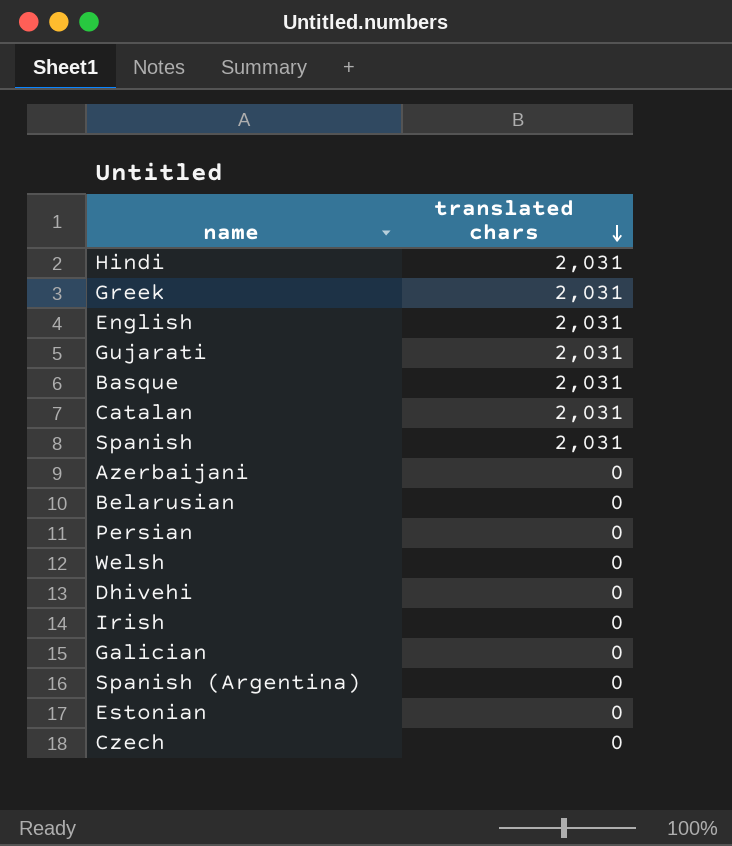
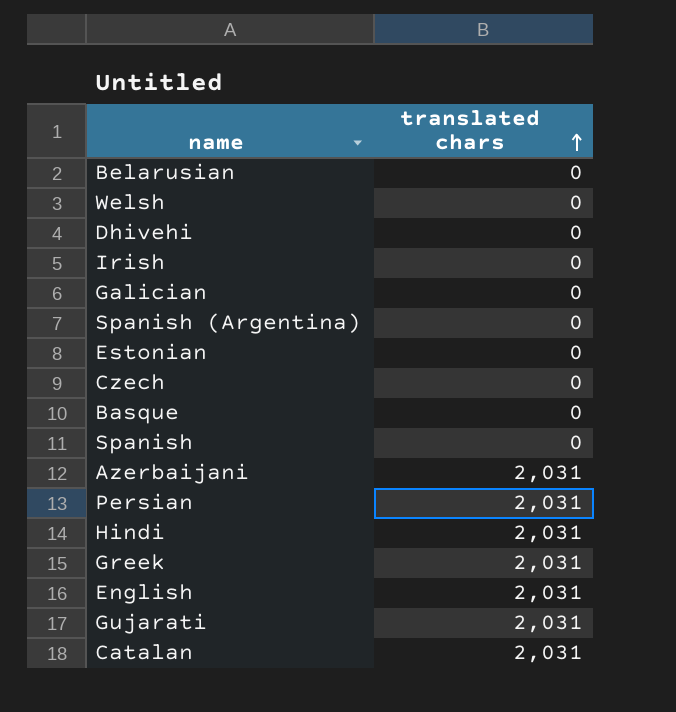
row order: translated chars descending -> translated chars ascending
Basque | translated chars: 2,031 -> 0
Spanish | translated chars: 2,031 -> 0
Azerbaijani | translated chars: 0 -> 2,031
Persian | translated chars: 0 -> 2,031

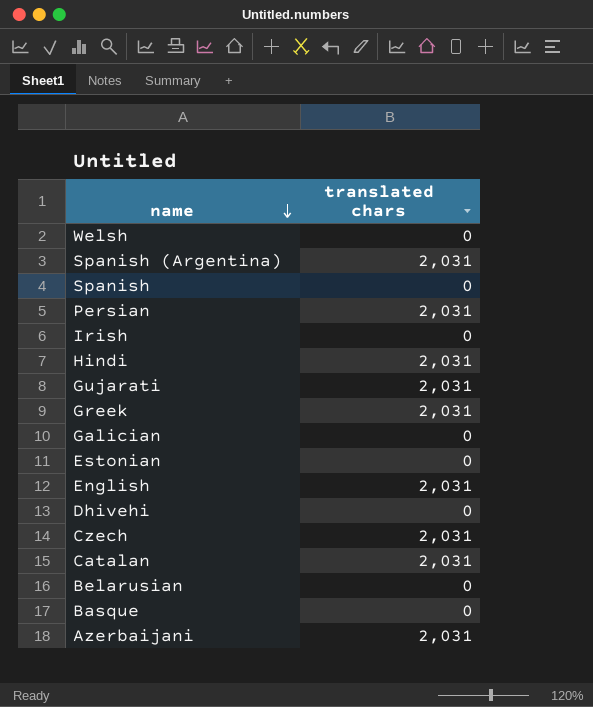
row order: translated chars ascending -> name descending
Spanish (Argentina) | translated chars: 0 -> 2,031
Czech | translated chars: 0 -> 2,031

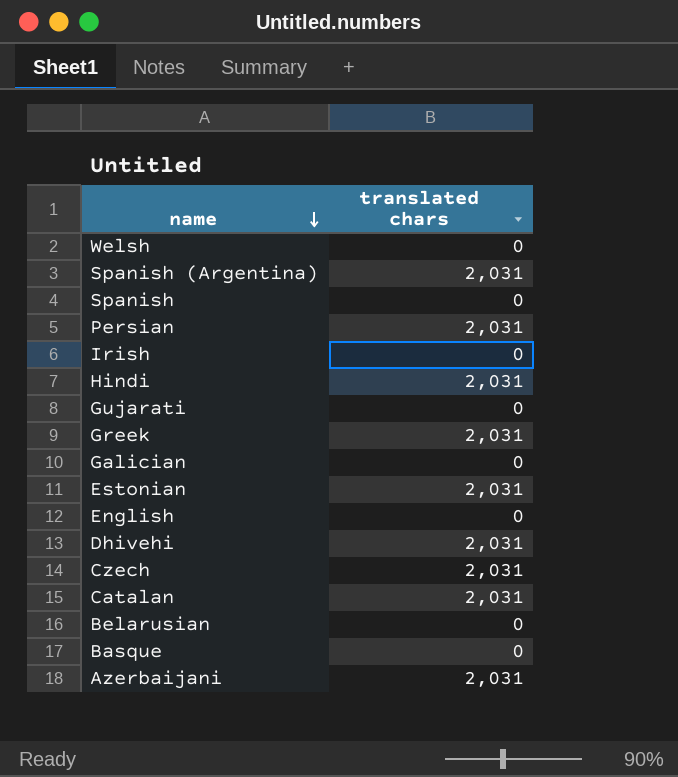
Gujarati | translated chars: 2,031 -> 0
Estonian | translated chars: 0 -> 2,031
English | translated chars: 2,031 -> 0
Dhivehi | translated chars: 0 -> 2,031

